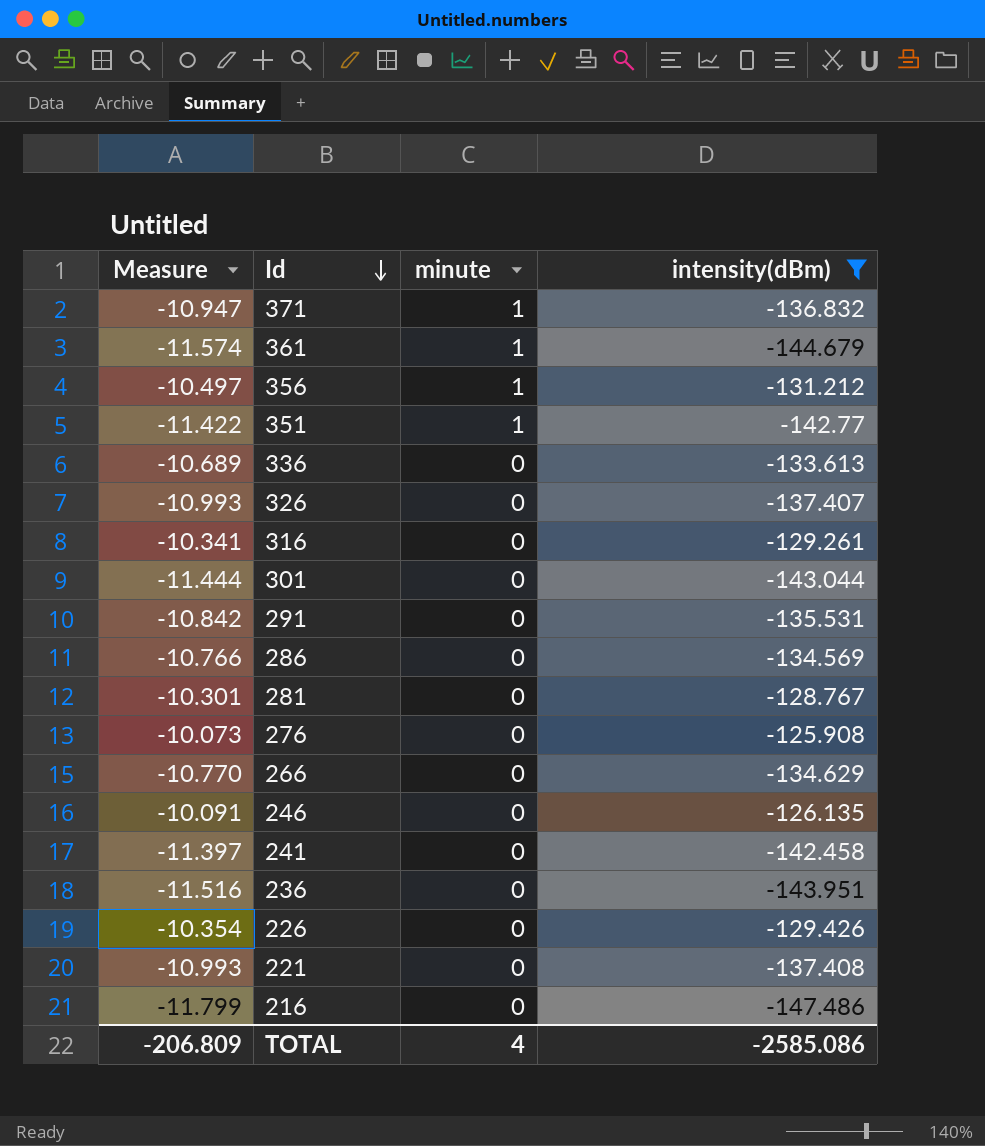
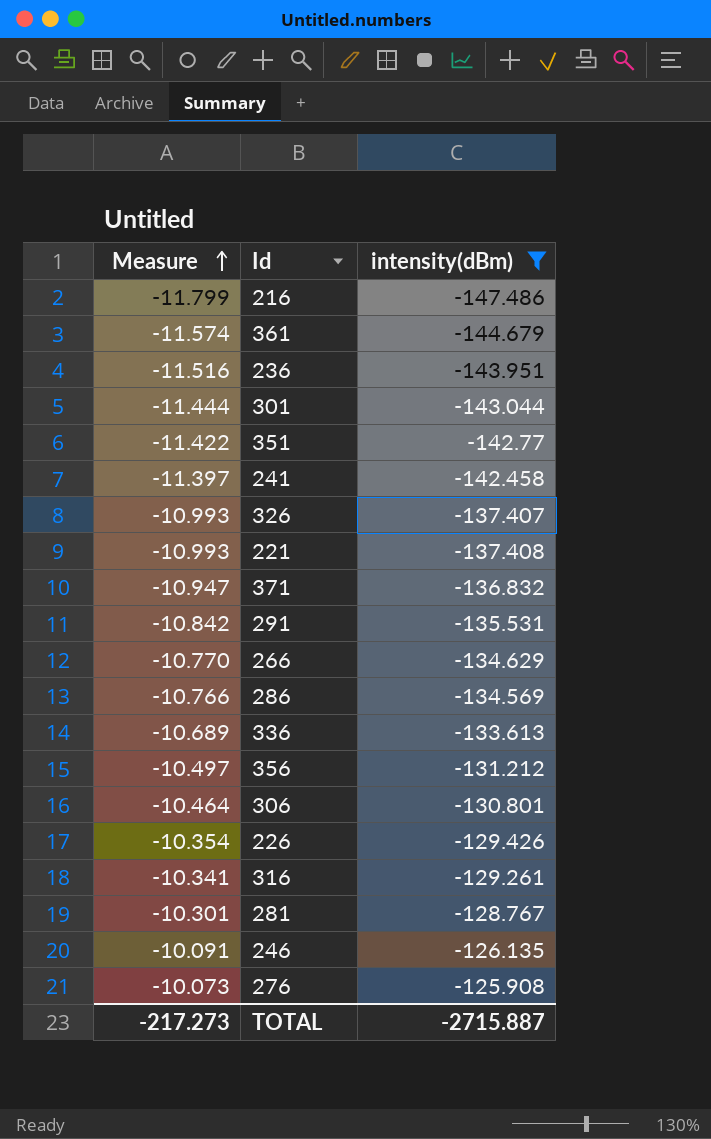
row order: Id descending -> Measure ascending
column minute | position: 3 -> none
row 306: none -> -10.464 | -130.801
TOTAL | Measure: -206.809 -> -217.273
TOTAL | intensity(dBm): -2585.086 -> -2715.887

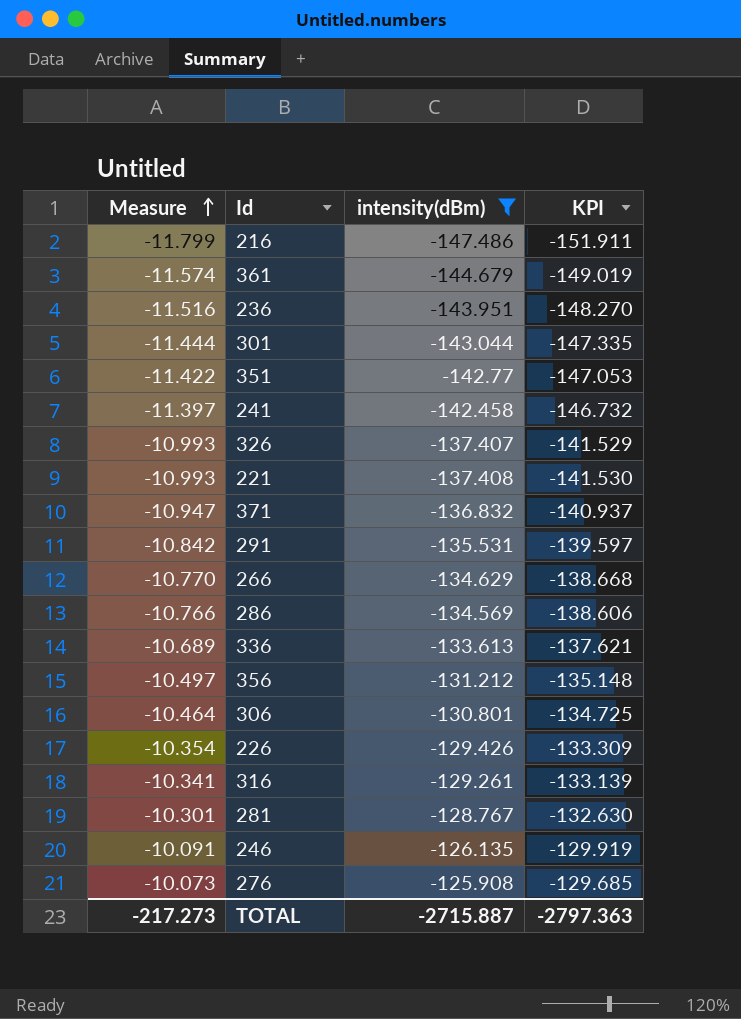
column KPI | formula: none -> [intensity(dBm)] * 1.03

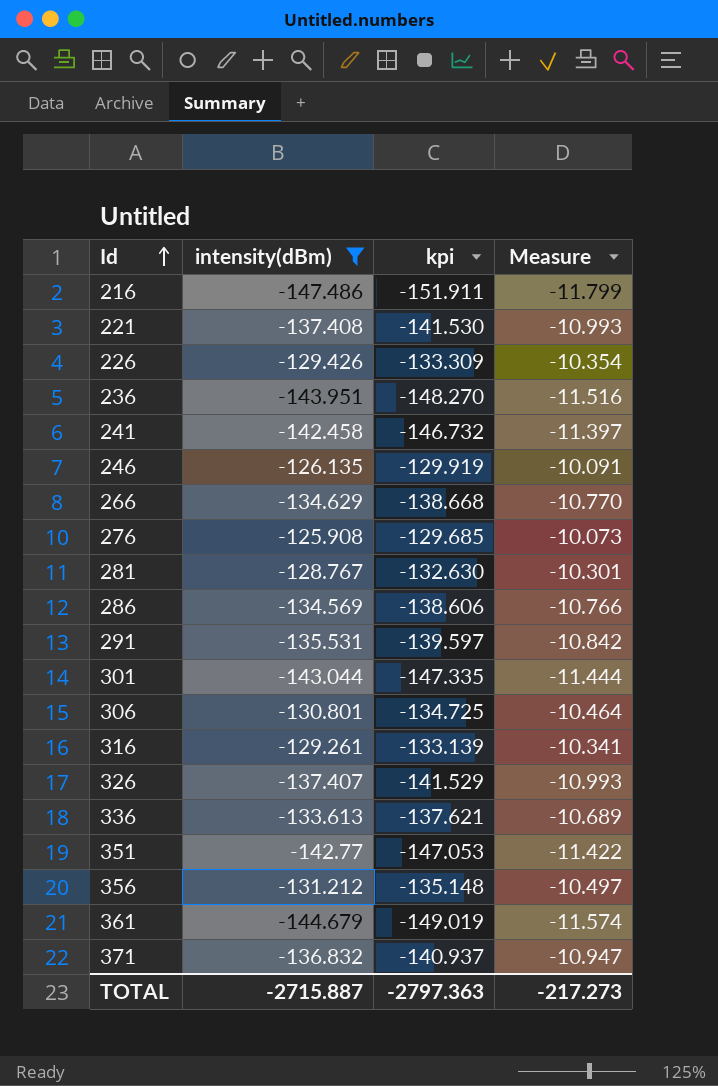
row order: Measure ascending -> Id ascending
column name: KPI -> kpi
column Measure | position: 1 -> 4

